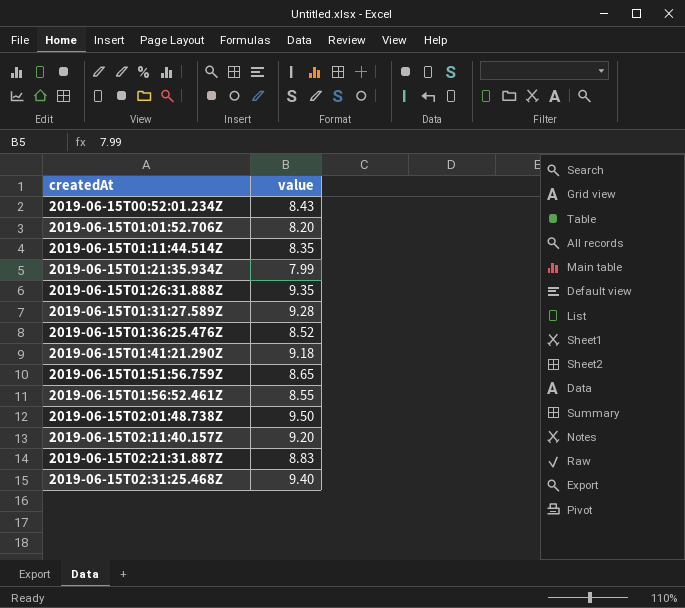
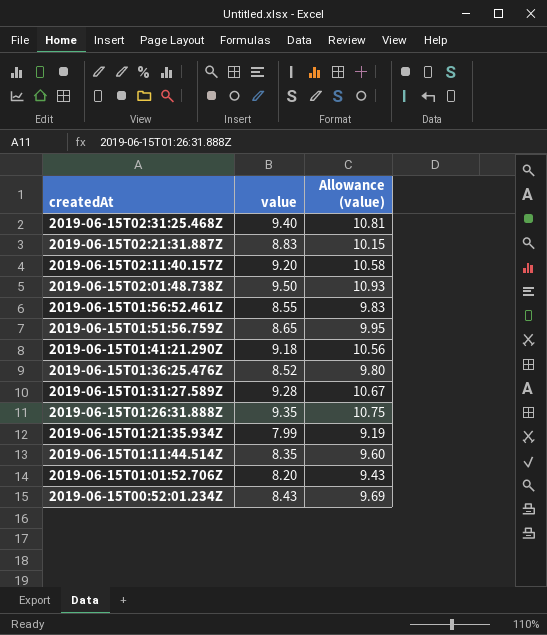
row order: createdAt ascending -> createdAt descending
column Allowance (value) | formula: none -> [value] * 1.15

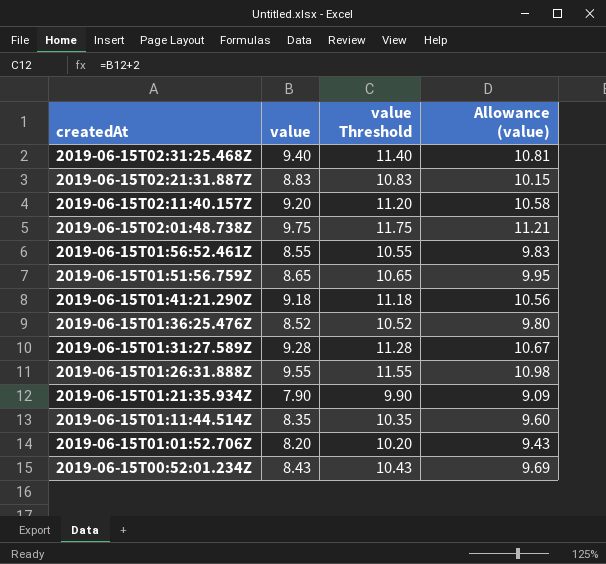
column value Threshold | formula: none -> [value] + 2
2019-06-15T02:01:48.738Z | value: 9.50 -> 9.75
2019-06-15T02:01:48.738Z | Allowance (value): 10.93 -> 11.21
2019-06-15T01:26:31.888Z | value: 9.35 -> 9.55
2019-06-15T01:26:31.888Z | Allowance (value): 10.75 -> 10.98
2019-06-15T01:21:35.934Z | value: 7.99 -> 7.90
2019-06-15T01:21:35.934Z | Allowance (value): 9.19 -> 9.09

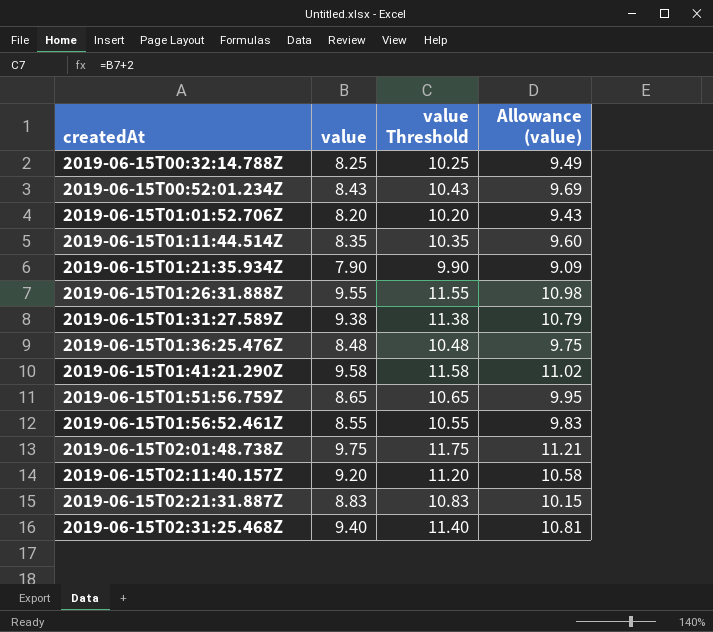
row order: createdAt descending -> createdAt ascending
row 2019-06-15T00:32:14.788Z: none -> 8.25 | 10.25 | 9.49
2019-06-15T01:31:27.589Z | value: 9.28 -> 9.38
2019-06-15T01:31:27.589Z | value Threshold: 11.28 -> 11.38
2019-06-15T01:31:27.589Z | Allowance (value): 10.67 -> 10.79
2019-06-15T01:36:25.476Z | value: 8.52 -> 8.48
2019-06-15T01:36:25.476Z | value Threshold: 10.52 -> 10.48
2019-06-15T01:36:25.476Z | Allowance (value): 9.80 -> 9.75
2019-06-15T01:41:21.290Z | value: 9.18 -> 9.58
2019-06-15T01:41:21.290Z | value Threshold: 11.18 -> 11.58
2019-06-15T01:41:21.290Z | Allowance (value): 10.56 -> 11.02

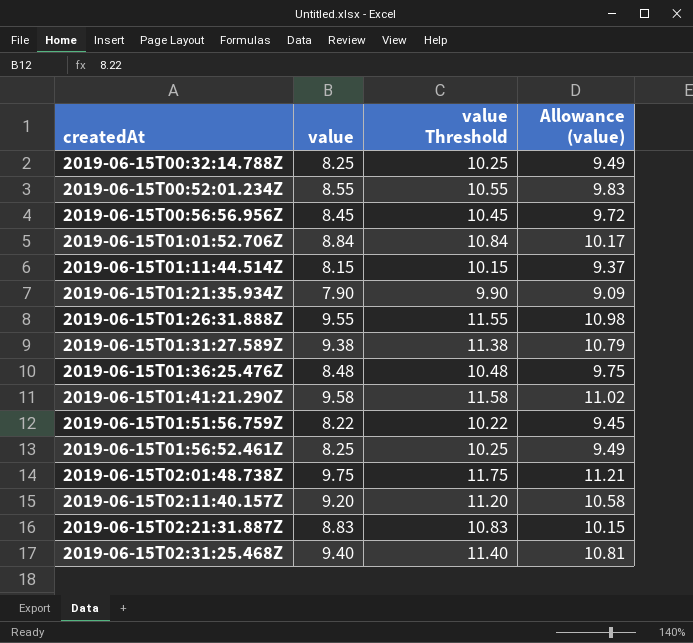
2019-06-15T00:52:01.234Z | value: 8.43 -> 8.55
2019-06-15T00:52:01.234Z | value Threshold: 10.43 -> 10.55
2019-06-15T00:52:01.234Z | Allowance (value): 9.69 -> 9.83
row 2019-06-15T00:56:56.956Z: none -> 8.45 | 10.45 | 9.72
2019-06-15T01:01:52.706Z | value: 8.20 -> 8.84
2019-06-15T01:01:52.706Z | value Threshold: 10.20 -> 10.84
2019-06-15T01:01:52.706Z | Allowance (value): 9.43 -> 10.17
2019-06-15T01:11:44.514Z | value: 8.35 -> 8.15
2019-06-15T01:11:44.514Z | value Threshold: 10.35 -> 10.15
2019-06-15T01:11:44.514Z | Allowance (value): 9.60 -> 9.37
2019-06-15T01:51:56.759Z | value: 8.65 -> 8.22
2019-06-15T01:51:56.759Z | value Threshold: 10.65 -> 10.22
2019-06-15T01:51:56.759Z | Allowance (value): 9.95 -> 9.45
2019-06-15T01:56:52.461Z | value: 8.55 -> 8.25
2019-06-15T01:56:52.461Z | value Threshold: 10.55 -> 10.25
2019-06-15T01:56:52.461Z | Allowance (value): 9.83 -> 9.49

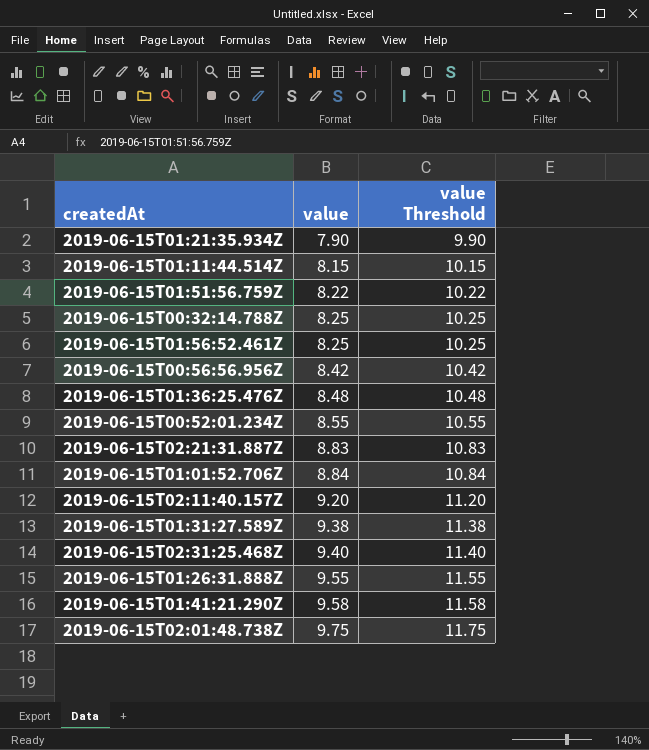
row order: createdAt ascending -> value ascending
column Allowance (value) | formula: [value] * 1.15 -> none
2019-06-15T00:56:56.956Z | value: 8.45 -> 8.42
2019-06-15T00:56:56.956Z | value Threshold: 10.45 -> 10.42

